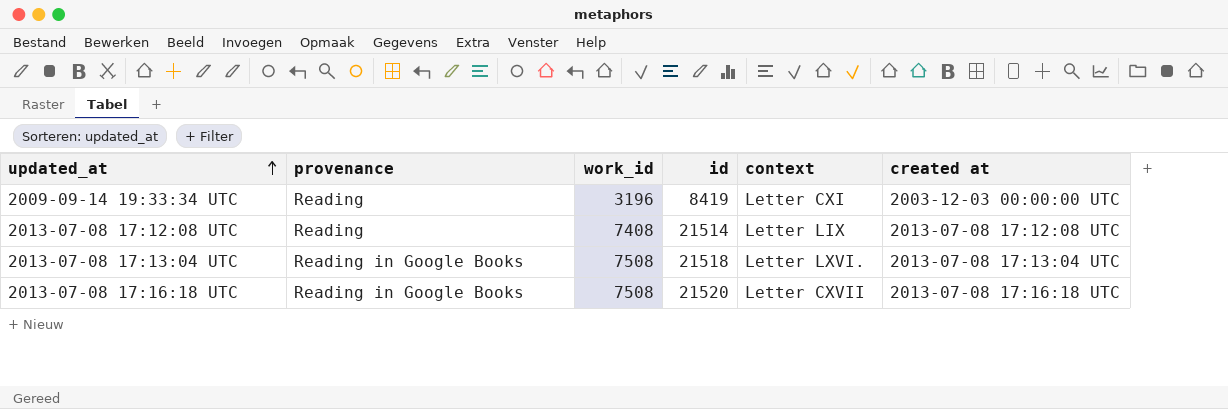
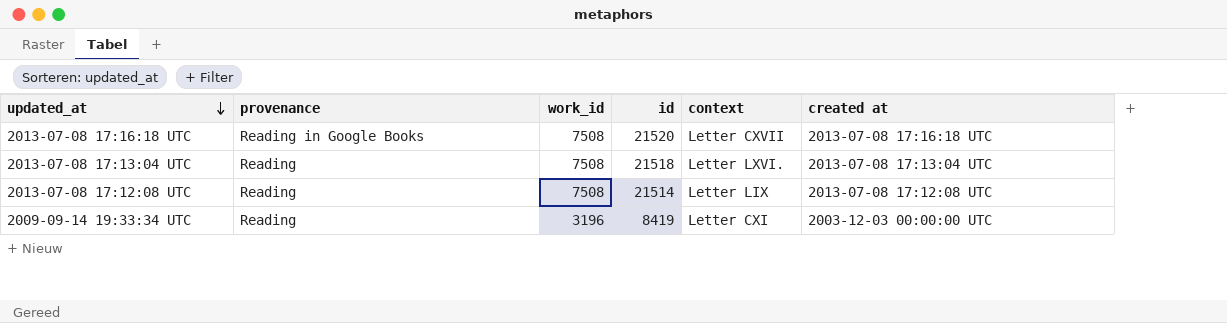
row order: updated_at ascending -> updated_at descending
2013-07-08 17:13:04 UTC | provenance: Reading in Google Books -> Reading
2013-07-08 17:12:08 UTC | work_id: 7408 -> 7508

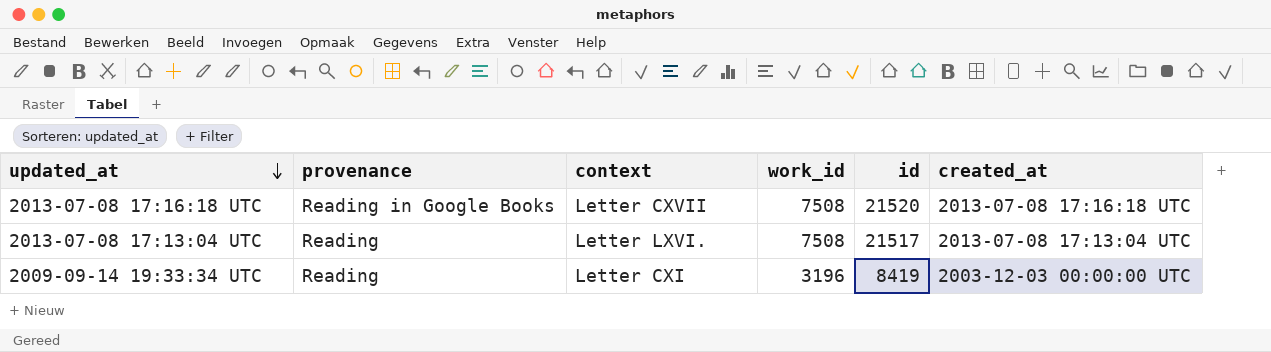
column context | position: 5 -> 3
column name: created at -> created_at
row 2013-07-08 17:12:08 UTC: Reading | 7508 | 21514 | Letter LIX | 2013-07-08 17:12:08 UTC -> none
2013-07-08 17:13:04 UTC | id: 21518 -> 21517

